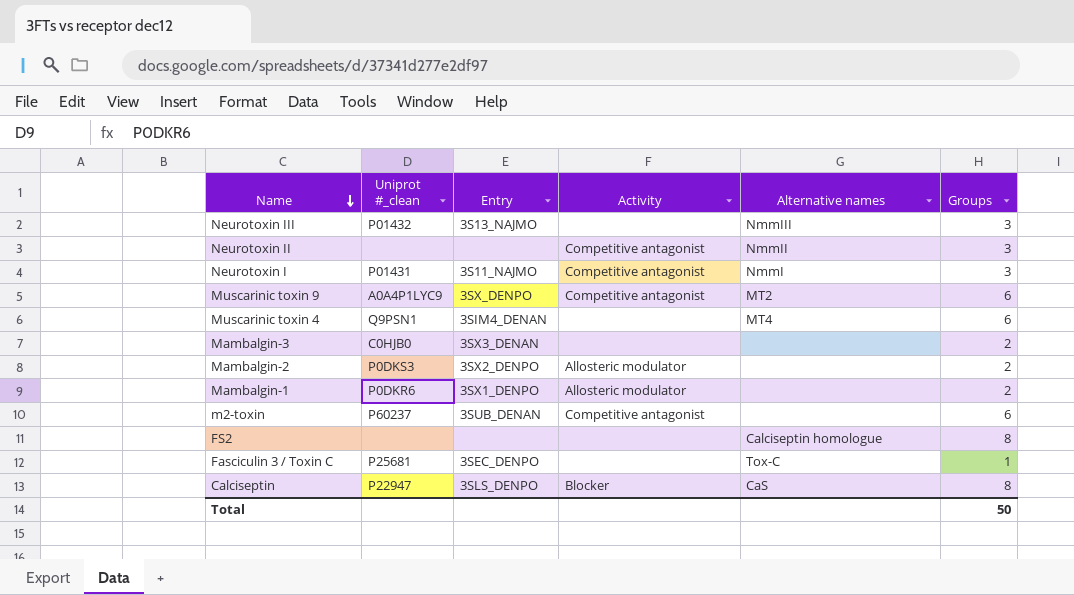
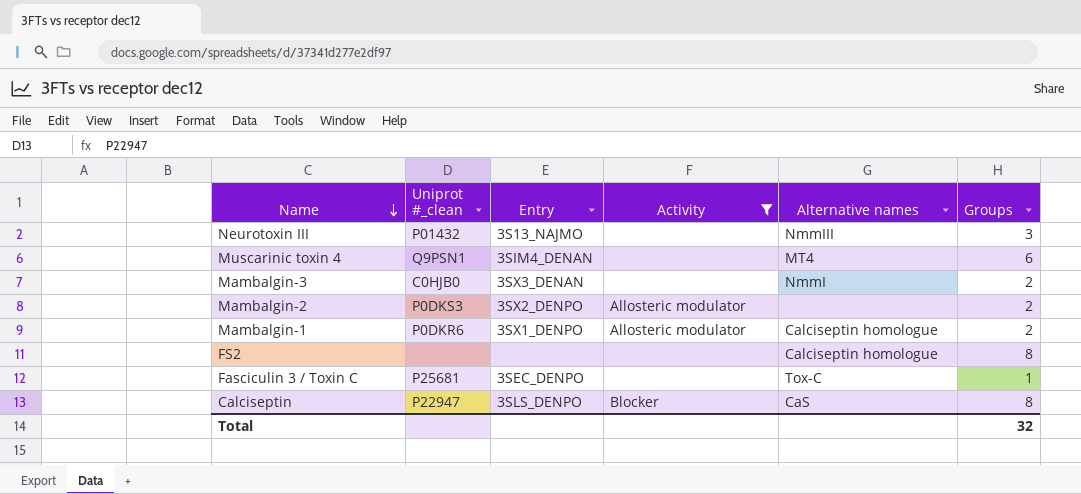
filter: none -> Activity != Competitive antagonist
Mambalgin-3 | Alternative names: none -> NmmI
Mambalgin-1 | Alternative names: none -> Calciseptin homologue
Total | Groups: 50 -> 32

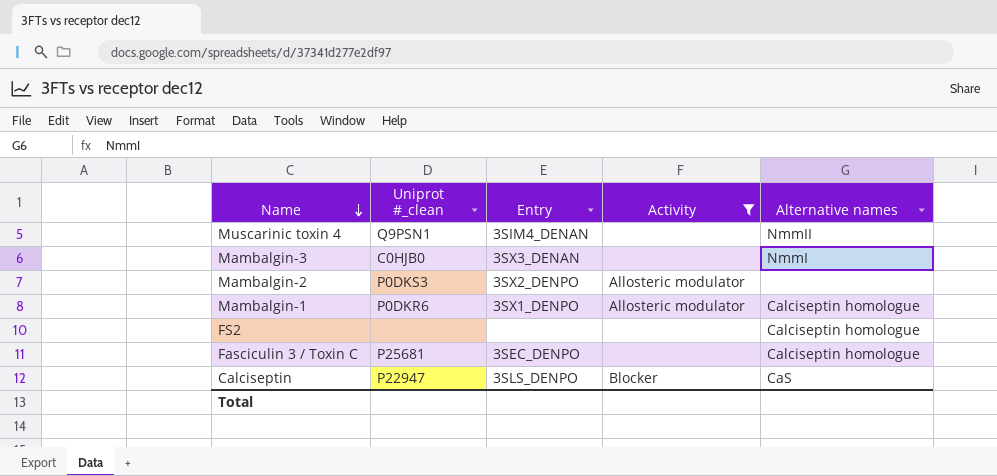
column Groups | position: 6 -> none
row Neurotoxin III: P01432 | 3S13_NAJMO | none | NmmIII | 3 -> none
Muscarinic toxin 4 | Alternative names: MT4 -> NmmII
Fasciculin 3 / Toxin C | Alternative names: Tox-C -> Calciseptin homologue

